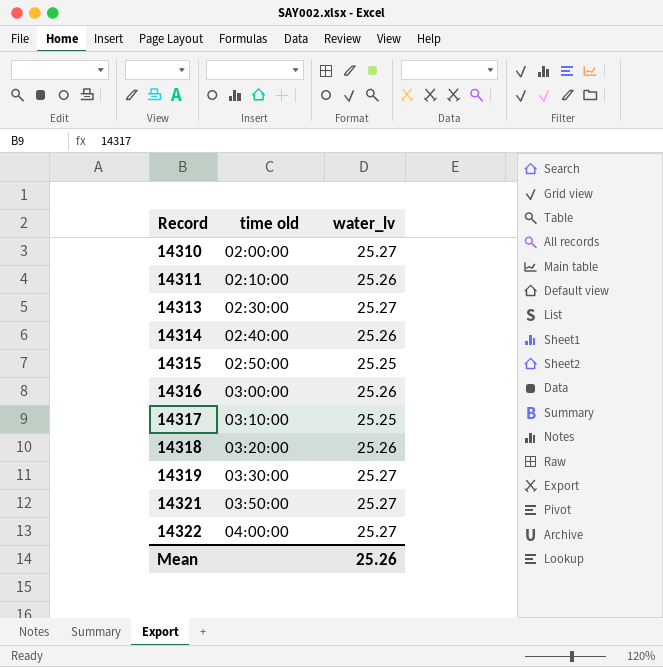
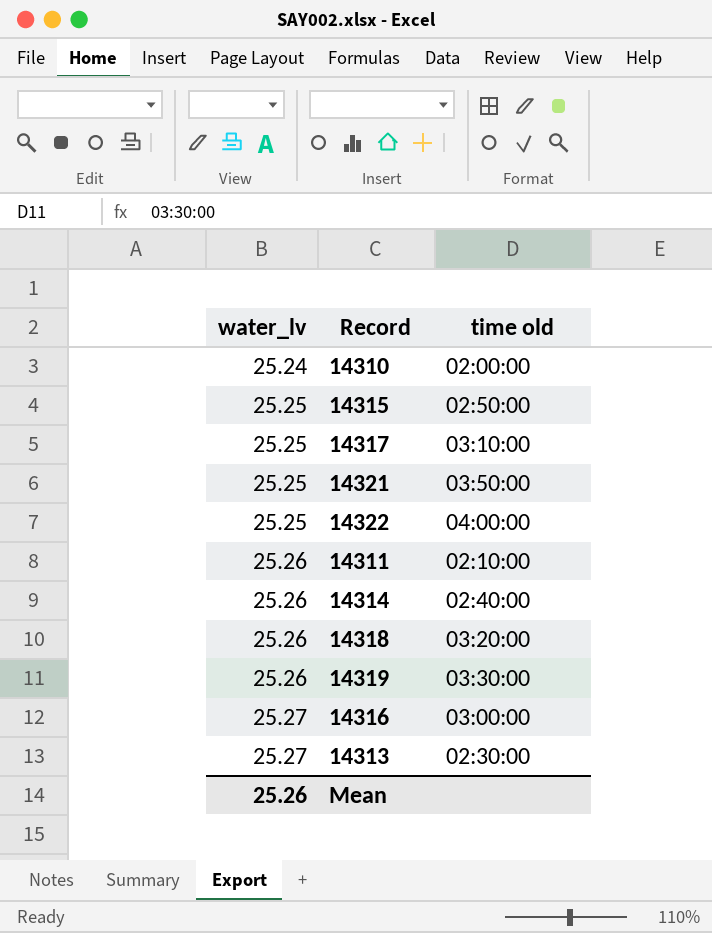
row order: Record ascending -> water_lv ascending
column water_lv | position: 3 -> 1
14310 | water_lv: 25.27 -> 25.24
14321 | water_lv: 25.27 -> 25.25
14322 | water_lv: 25.27 -> 25.25
14319 | water_lv: 25.27 -> 25.26
14316 | water_lv: 25.26 -> 25.27

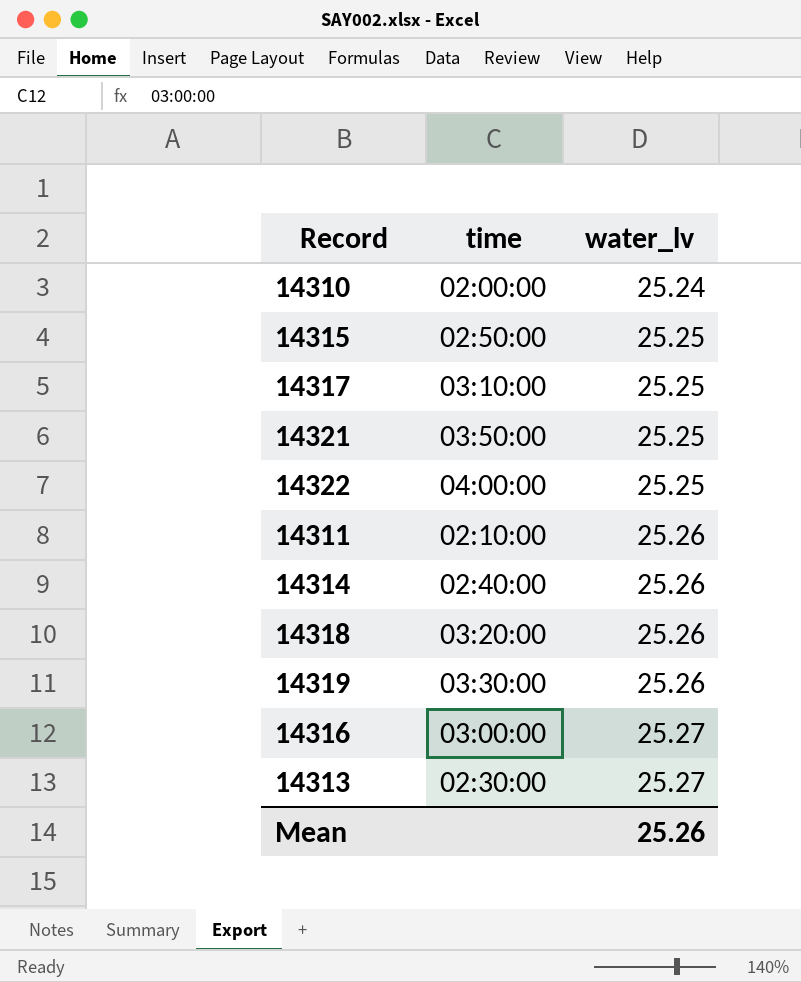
column name: time old -> time
column water_lv | position: 1 -> 3

